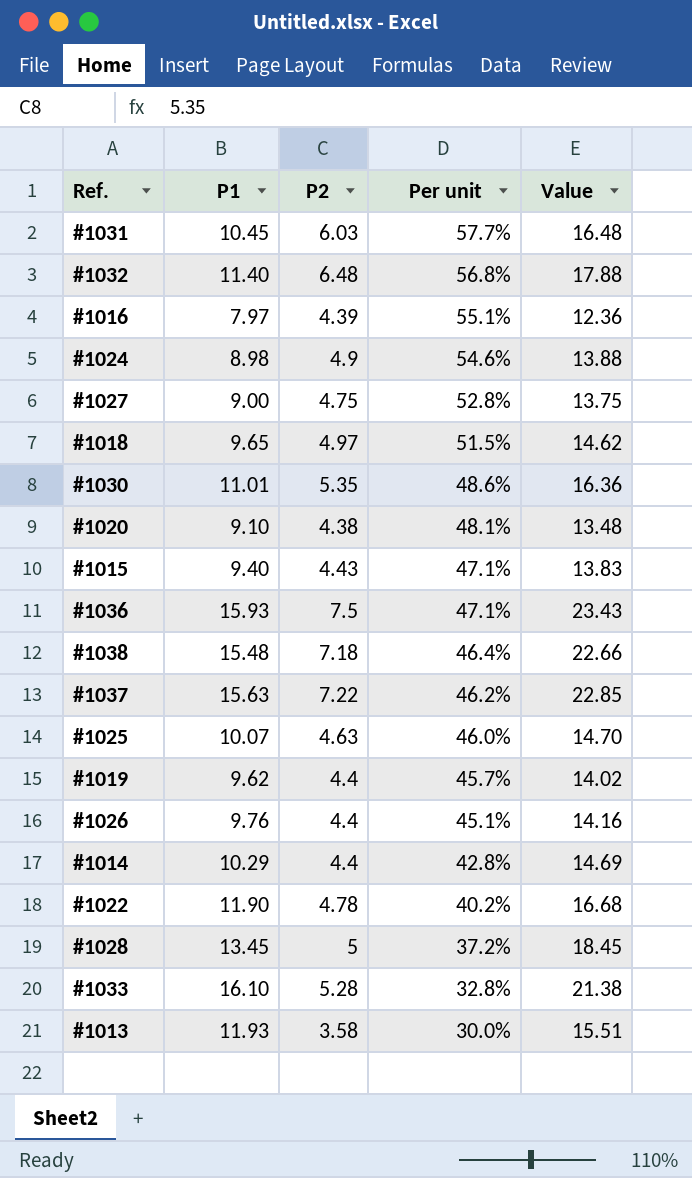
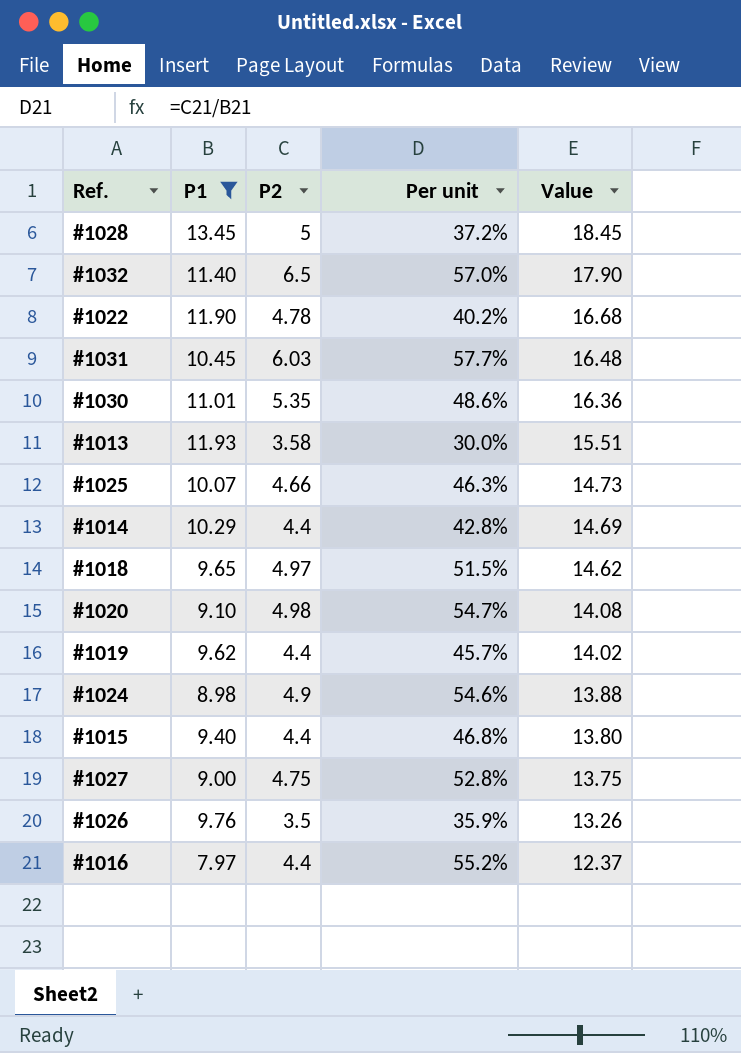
filter: none -> P1 <= 13.45
row order: Per unit descending -> Value descending
#1032 | P2: 6.48 -> 6.5
#1032 | Per unit: 56.8% -> 57.0%
#1032 | Value: 17.88 -> 17.90
#1025 | P2: 4.63 -> 4.66
#1025 | Per unit: 46.0% -> 46.3%
#1025 | Value: 14.70 -> 14.73
#1020 | P2: 4.38 -> 4.98
#1020 | Per unit: 48.1% -> 54.7%
#1020 | Value: 13.48 -> 14.08
#1015 | P2: 4.43 -> 4.4
#1015 | Per unit: 47.1% -> 46.8%
#1015 | Value: 13.83 -> 13.80
#1026 | P2: 4.4 -> 3.5
#1026 | Per unit: 45.1% -> 35.9%
#1026 | Value: 14.16 -> 13.26
#1016 | P2: 4.39 -> 4.4
#1016 | Per unit: 55.1% -> 55.2%
#1016 | Value: 12.36 -> 12.37

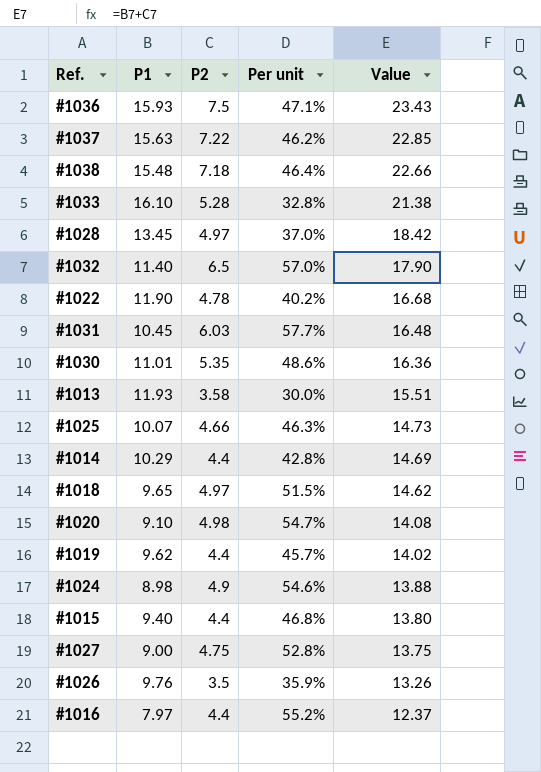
filter: P1 <= 13.45 -> none
#1028 | P2: 5 -> 4.97
#1028 | Per unit: 37.2% -> 37.0%
#1028 | Value: 18.45 -> 18.42

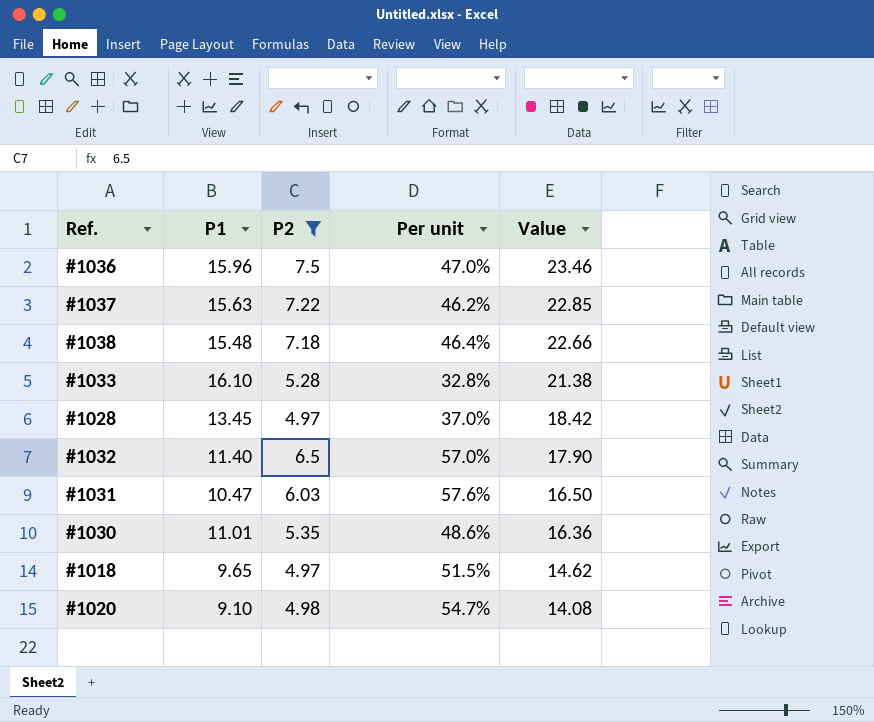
filter: none -> P2 >= 4.97
#1036 | P1: 15.93 -> 15.96
#1036 | Per unit: 47.1% -> 47.0%
#1036 | Value: 23.43 -> 23.46
#1031 | P1: 10.45 -> 10.47
#1031 | Per unit: 57.7% -> 57.6%
#1031 | Value: 16.48 -> 16.50

